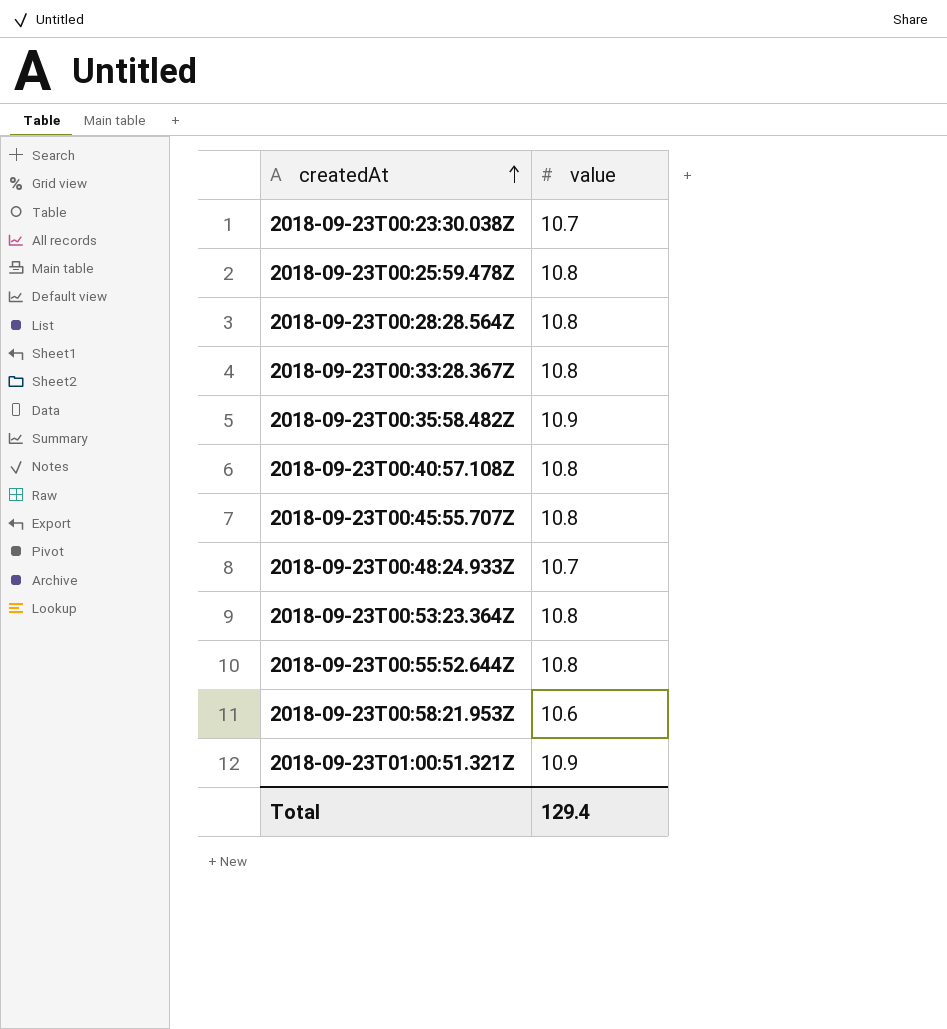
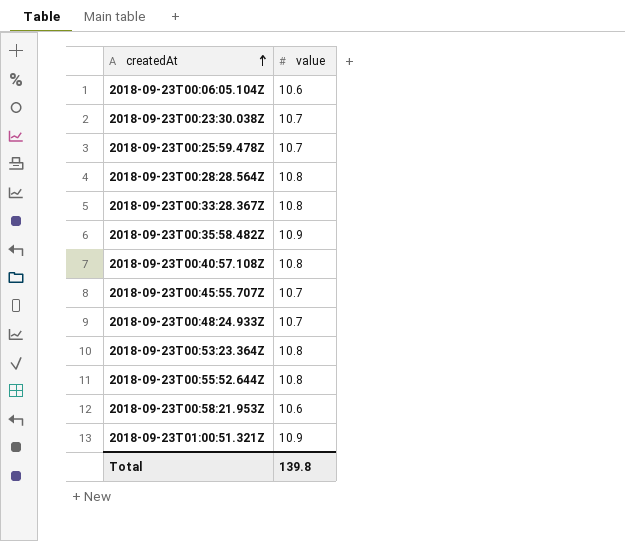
row 2018-09-23T00:06:05.104Z: none -> 10.6
2018-09-23T00:25:59.478Z | value: 10.8 -> 10.7
2018-09-23T00:45:55.707Z | value: 10.8 -> 10.7
Total | value: 129.4 -> 139.8

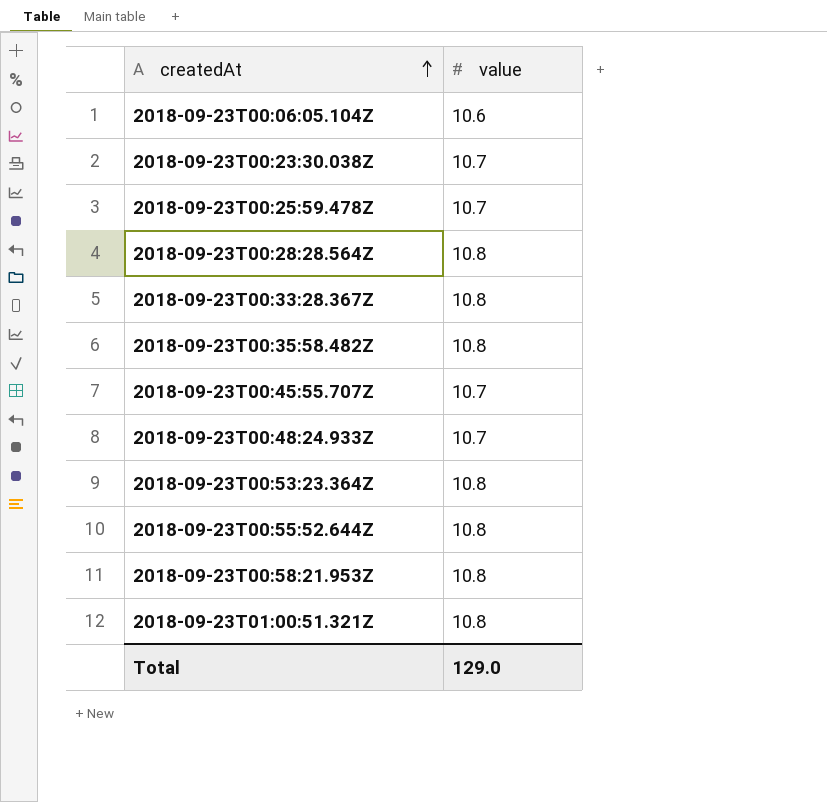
row 2018-09-23T00:40:57.108Z: 10.8 -> none
2018-09-23T00:35:58.482Z | value: 10.9 -> 10.8
2018-09-23T00:58:21.953Z | value: 10.6 -> 10.8
2018-09-23T01:00:51.321Z | value: 10.9 -> 10.8
Total | value: 139.8 -> 129.0

